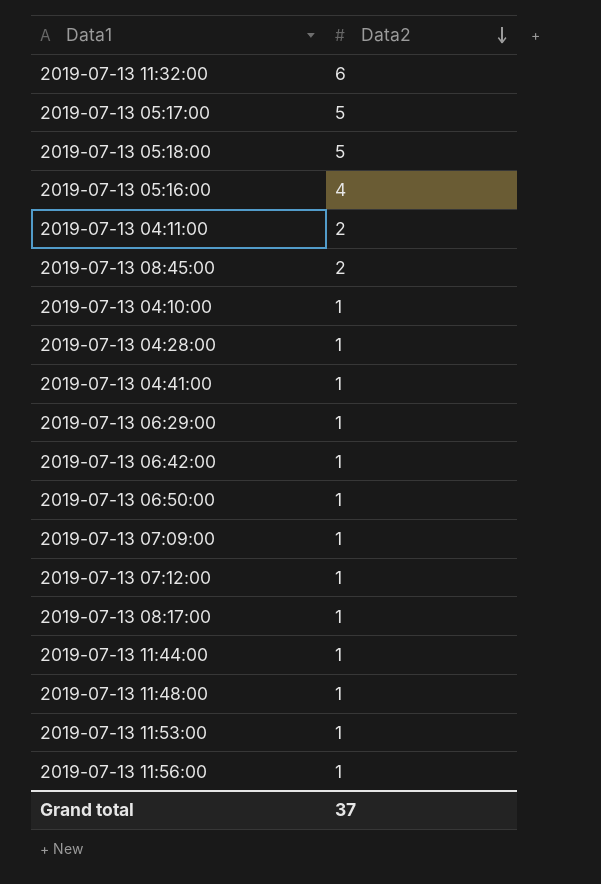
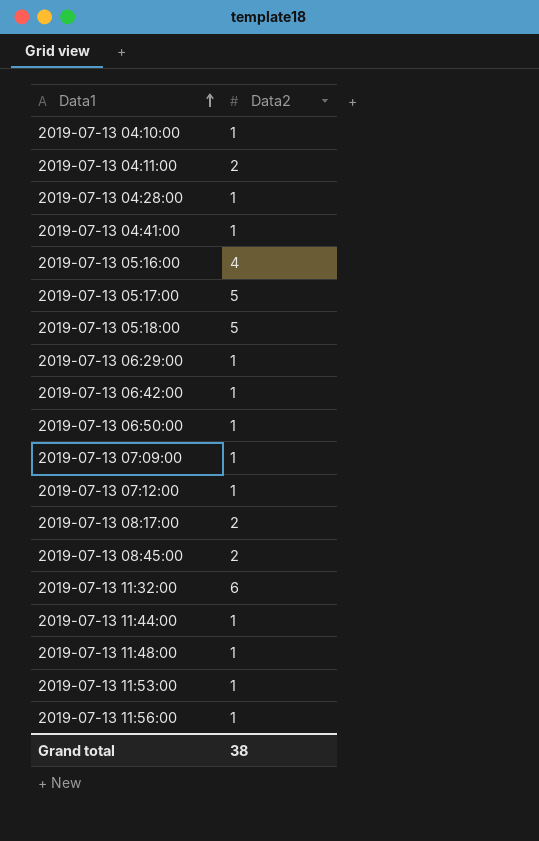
row order: Data2 descending -> Data1 ascending
2019-07-13 08:17:00 | Data2: 1 -> 2
Grand total | Data2: 37 -> 38

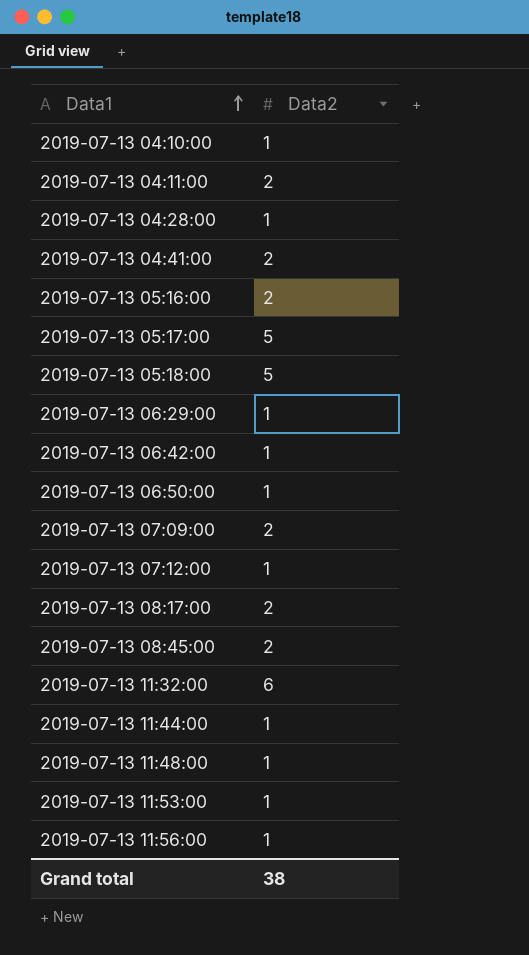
2019-07-13 04:41:00 | Data2: 1 -> 2
2019-07-13 05:16:00 | Data2: 4 -> 2
2019-07-13 07:09:00 | Data2: 1 -> 2

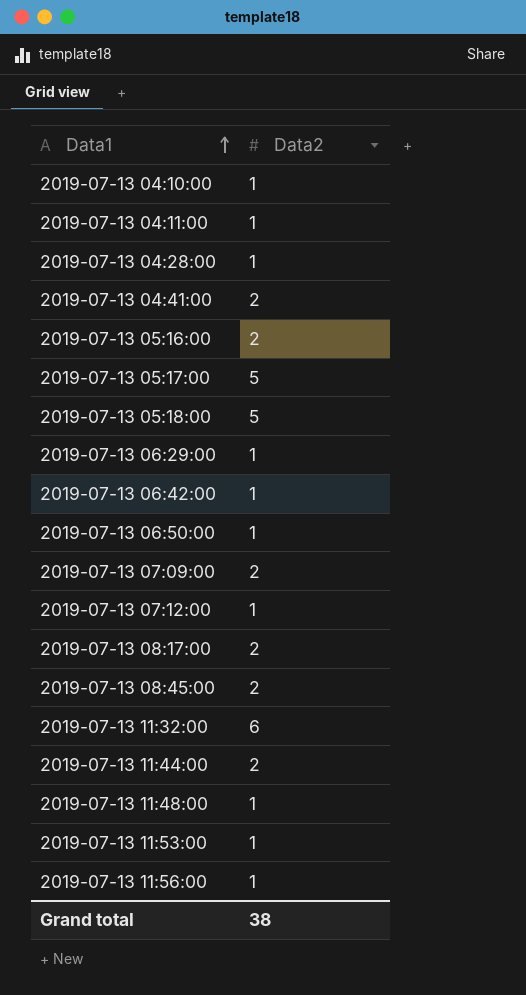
2019-07-13 04:11:00 | Data2: 2 -> 1
2019-07-13 11:44:00 | Data2: 1 -> 2

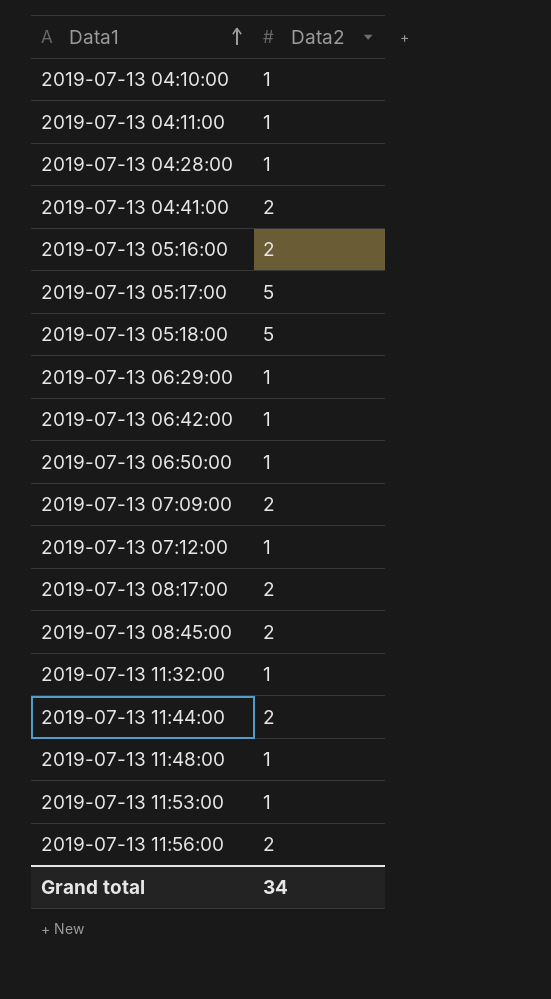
2019-07-13 11:32:00 | Data2: 6 -> 1
2019-07-13 11:56:00 | Data2: 1 -> 2
Grand total | Data2: 38 -> 34

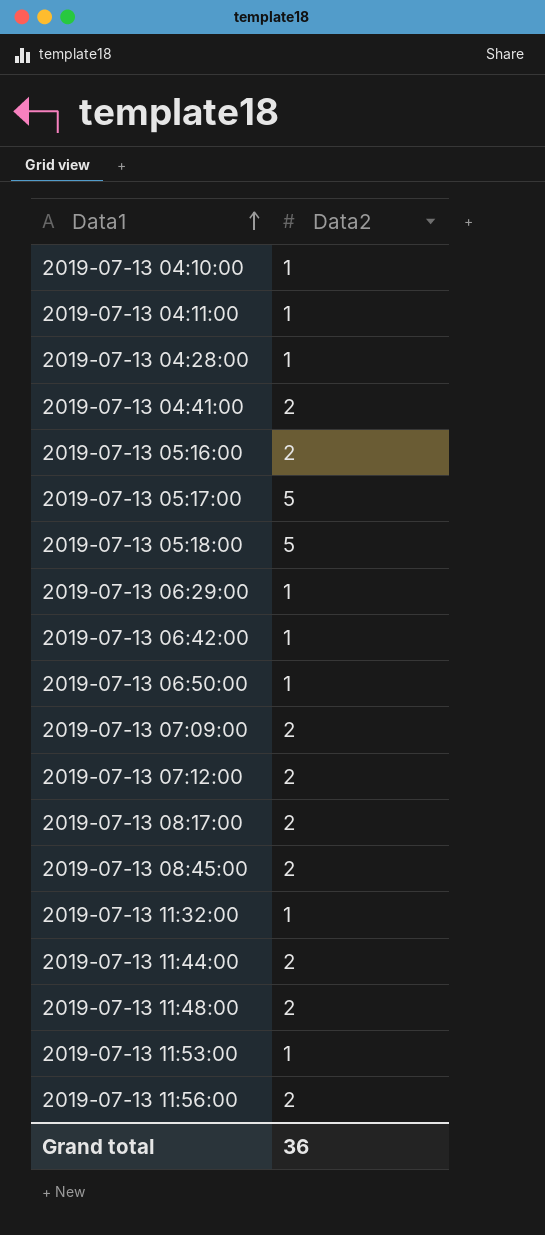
2019-07-13 07:12:00 | Data2: 1 -> 2
2019-07-13 11:48:00 | Data2: 1 -> 2
Grand total | Data2: 34 -> 36

